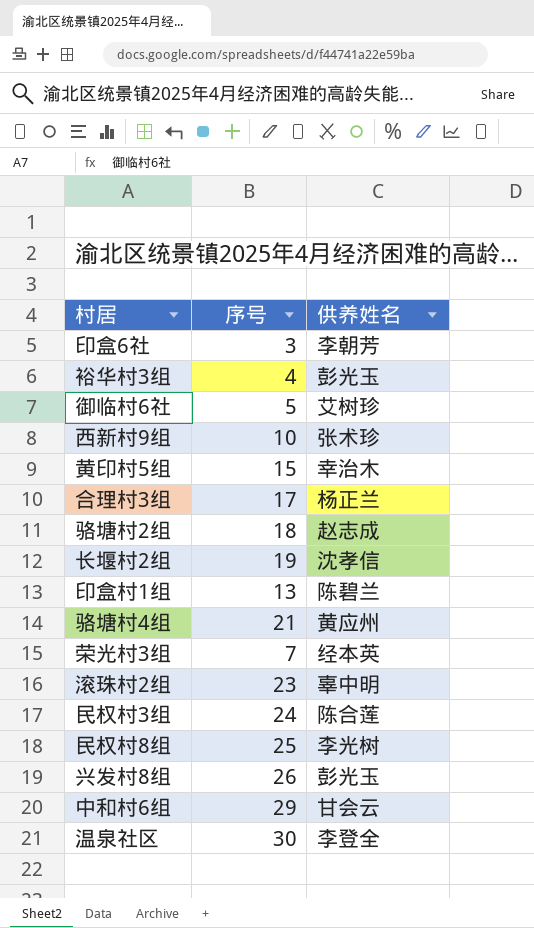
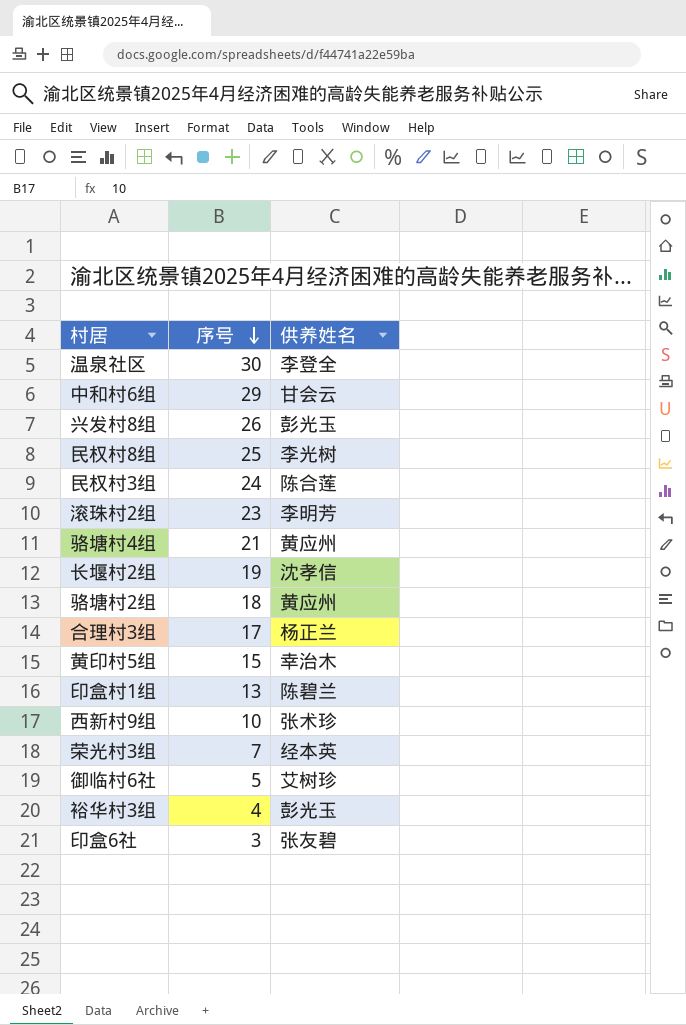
row order: none -> 序号 descending
滚珠村2组 | 供养姓名: 辜中明 -> 李明芳
骆塘村2组 | 供养姓名: 赵志成 -> 黄应州
印盒6社 | 供养姓名: 李朝芳 -> 张友碧

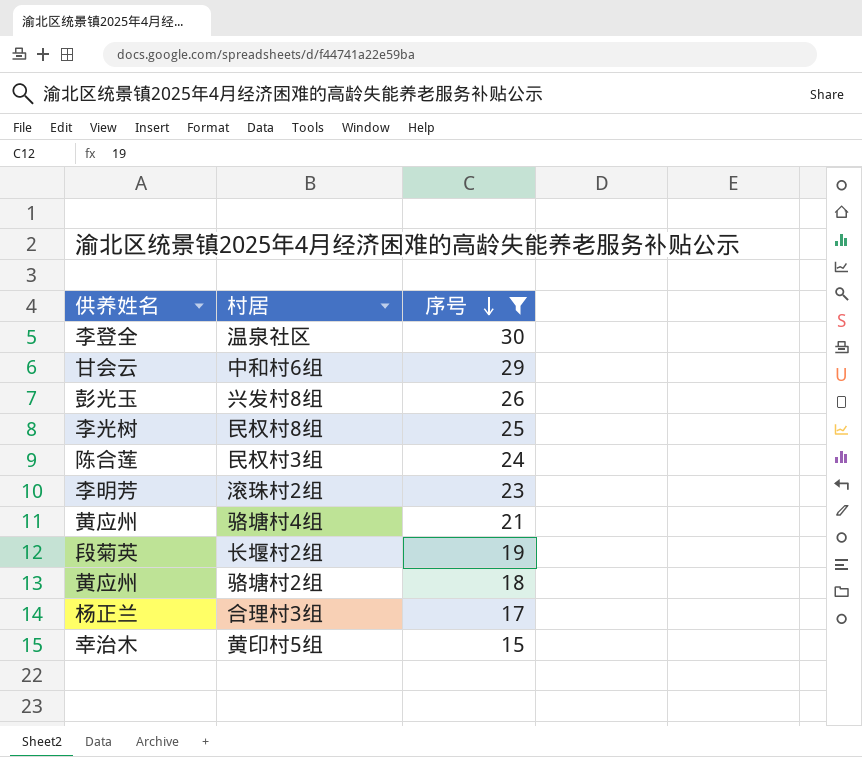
filter: none -> 序号 >= 15
column 供养姓名 | position: 3 -> 1
长堰村2组 | 供养姓名: 沈孝信 -> 段菊英

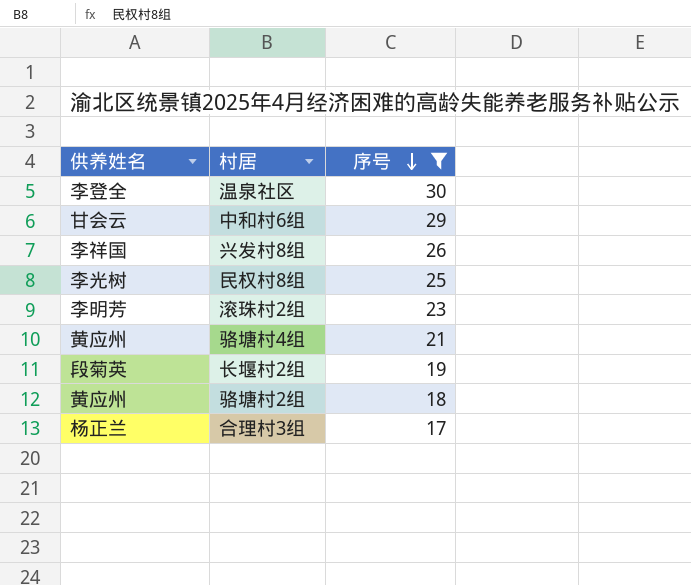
row 民权村3组: 陈合莲 | 24 -> none
row 黄印村5组: 幸治木 | 15 -> none
兴发村8组 | 供养姓名: 彭光玉 -> 李祥国

